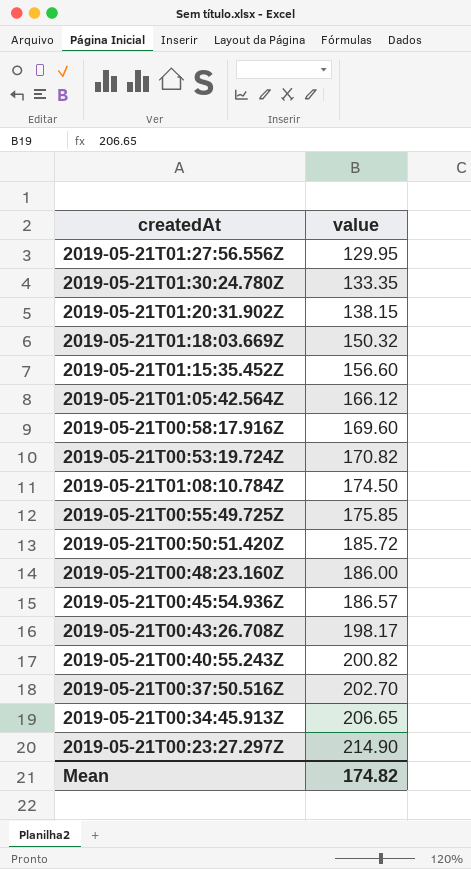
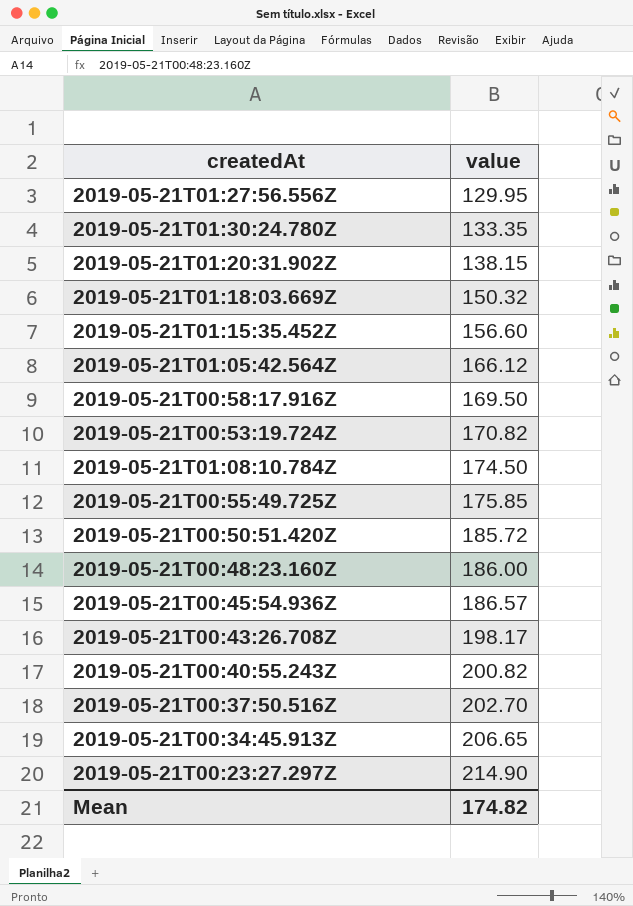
2019-05-21T00:58:17.916Z | value: 169.60 -> 169.50

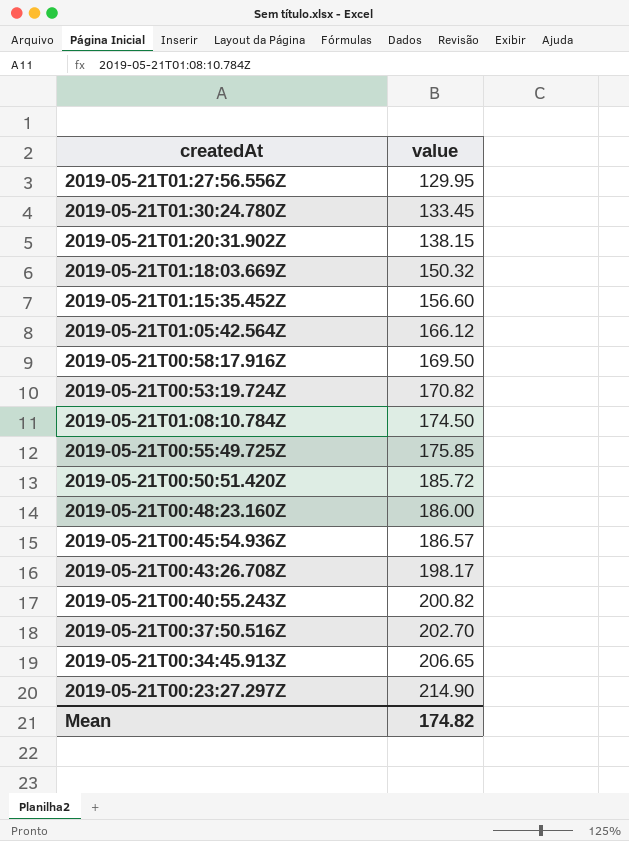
2019-05-21T01:30:24.780Z | value: 133.35 -> 133.45

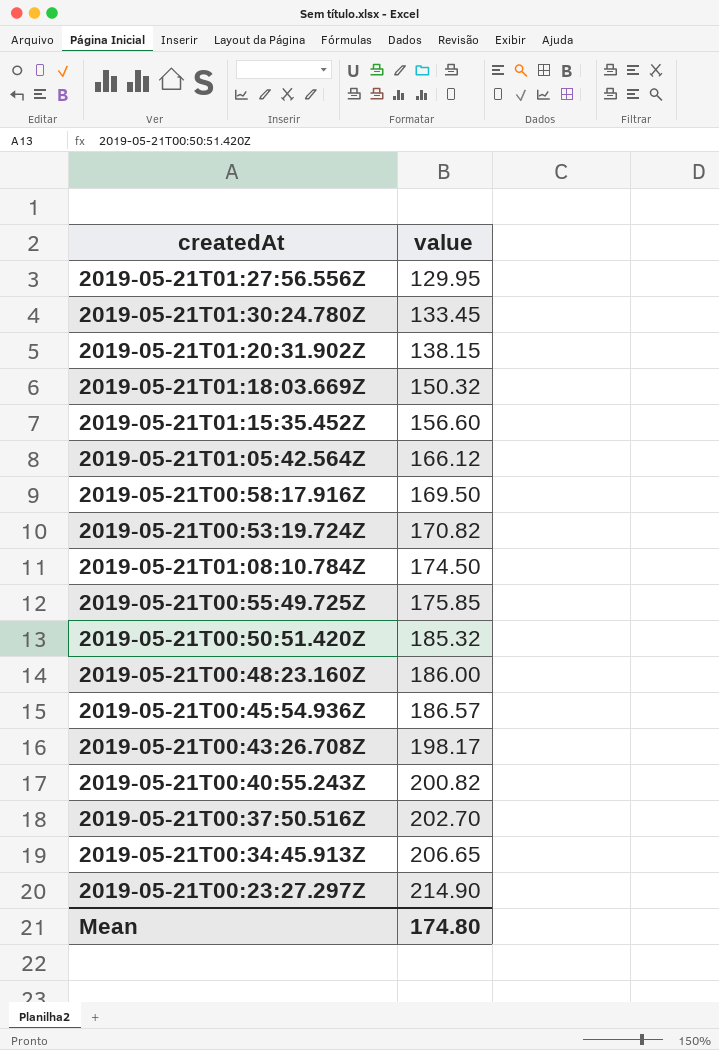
2019-05-21T00:50:51.420Z | value: 185.72 -> 185.32
Mean | value: 174.82 -> 174.80

